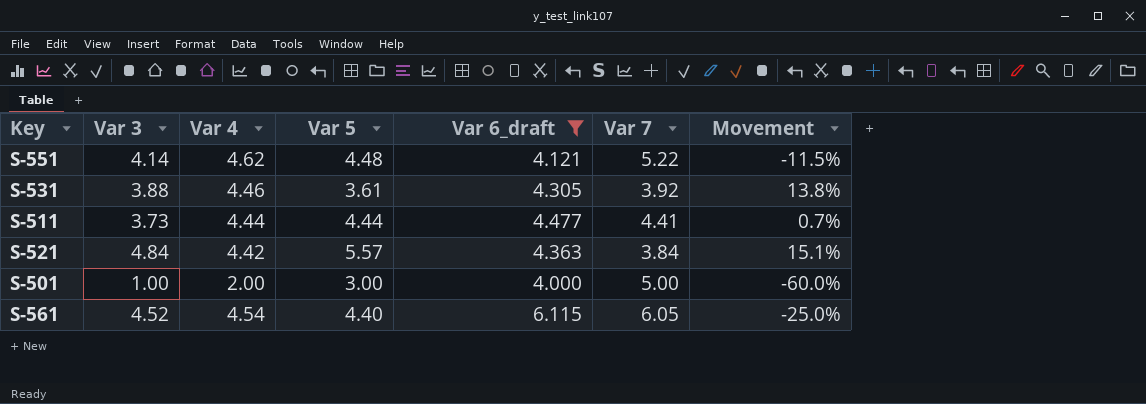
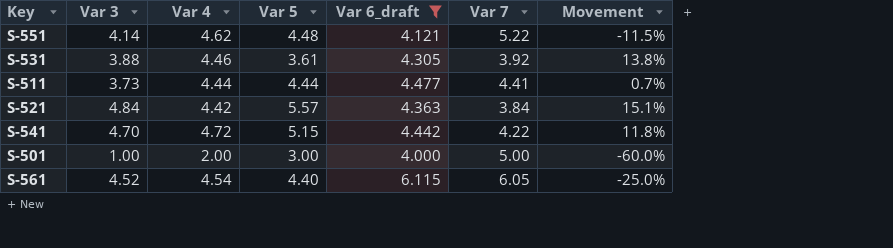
row S-541: none -> 4.70 | 4.72 | 5.15 | 4.442 | 4.22 | 11.8%

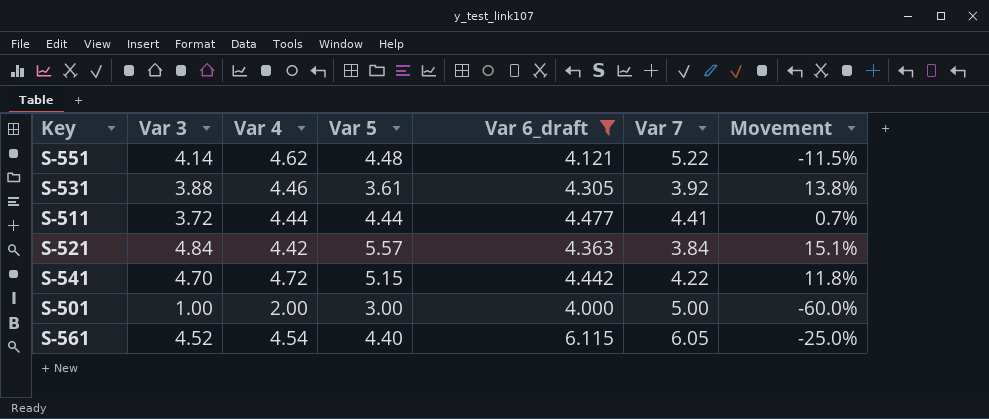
S-511 | Var 3: 3.73 -> 3.72

